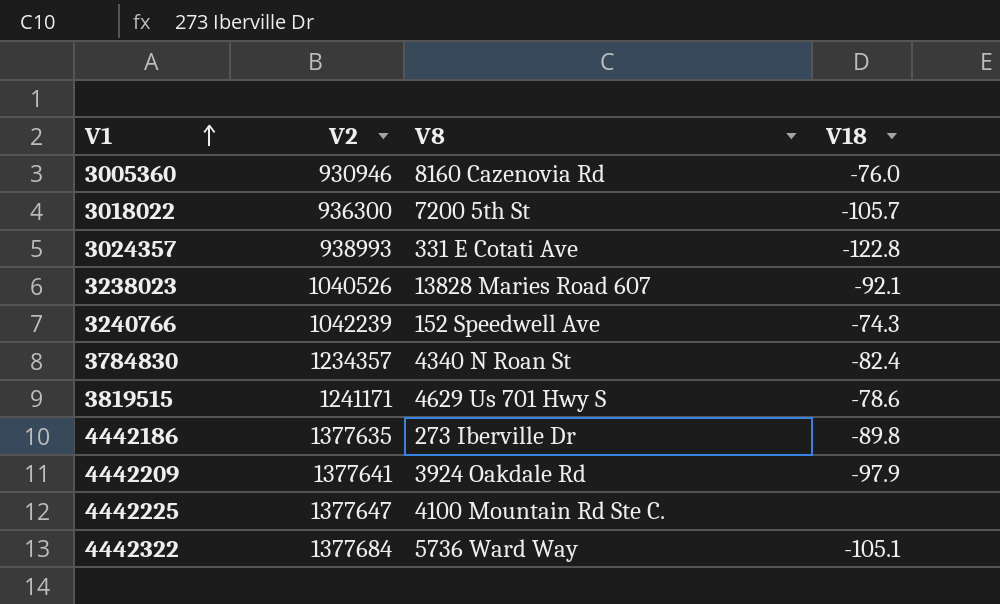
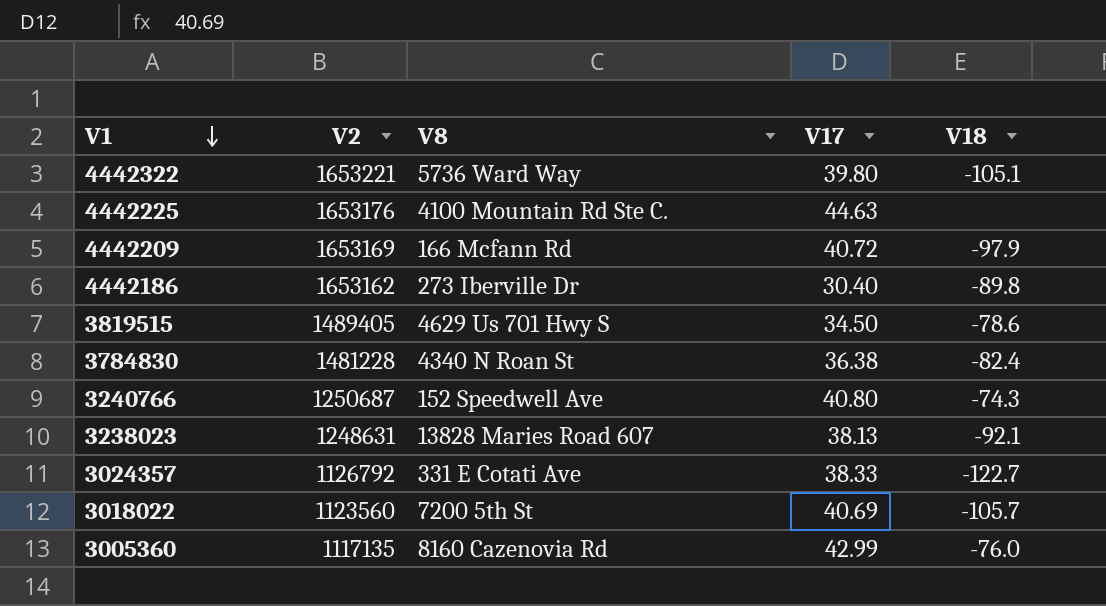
row order: V1 ascending -> V1 descending
column V17 | position: none -> 4
4442322 | V2: 1377684 -> 1653221
4442225 | V2: 1377647 -> 1653176
4442209 | V2: 1377641 -> 1653169
4442209 | V8: 3924 Oakdale Rd -> 166 Mcfann Rd
4442186 | V2: 1377635 -> 1653162
3819515 | V2: 1241171 -> 1489405
3784830 | V2: 1234357 -> 1481228
3240766 | V2: 1042239 -> 1250687
3238023 | V2: 1040526 -> 1248631
3024357 | V2: 938993 -> 1126792
3024357 | V18: -122.8 -> -122.7
3018022 | V2: 936300 -> 1123560
3005360 | V2: 930946 -> 1117135

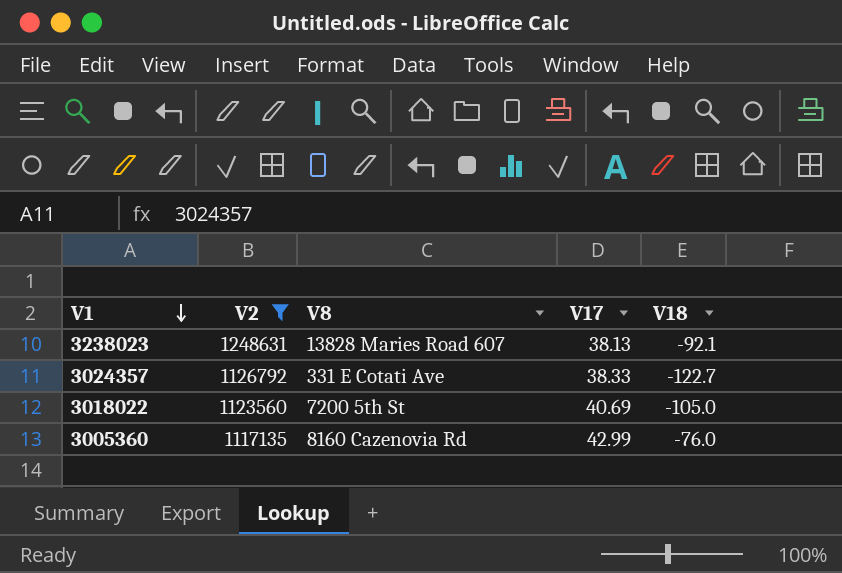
filter: none -> V2 <= 1248631
3018022 | V18: -105.7 -> -105.0

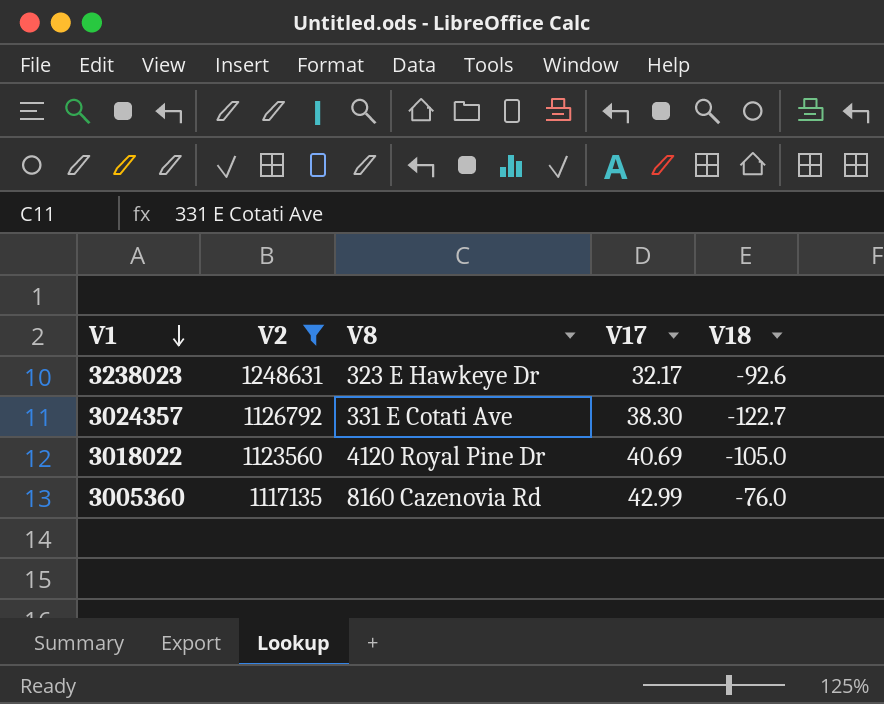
3238023 | V8: 13828 Maries Road 607 -> 323 E Hawkeye Dr
3238023 | V17: 38.13 -> 32.17
3238023 | V18: -92.1 -> -92.6
3024357 | V17: 38.33 -> 38.30
3018022 | V8: 7200 5th St -> 4120 Royal Pine Dr

